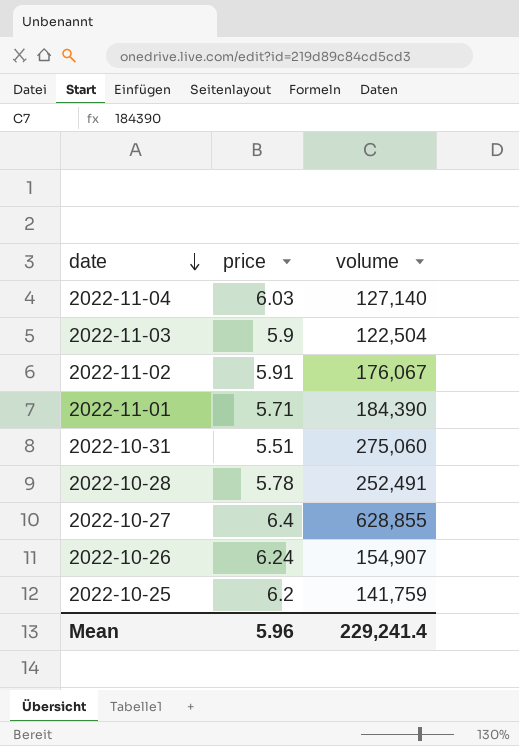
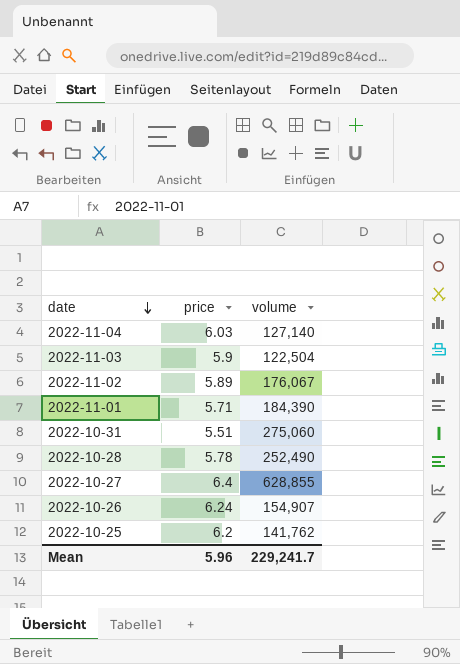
2022-11-02 | price: 5.91 -> 5.89
2022-10-28 | volume: 252,491 -> 252,490
2022-10-25 | volume: 141,759 -> 141,762
Mean | volume: 229,241.4 -> 229,241.7

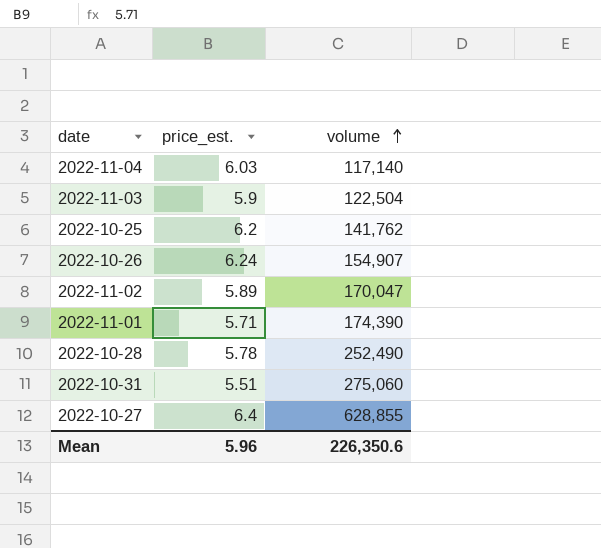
row order: date descending -> volume ascending
column name: price -> price_est.
2022-11-04 | volume: 127,140 -> 117,140
2022-11-02 | volume: 176,067 -> 170,047
2022-11-01 | volume: 184,390 -> 174,390
Mean | volume: 229,241.7 -> 226,350.6

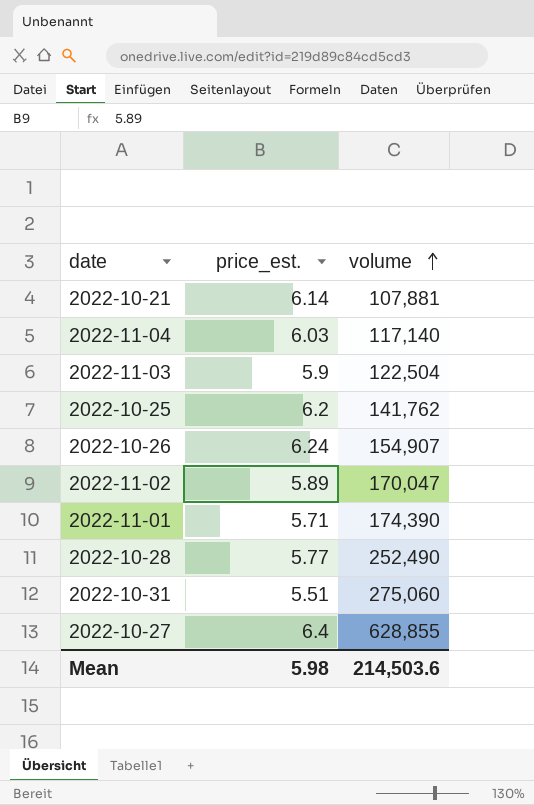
row 2022-10-21: none -> 6.14 | 107,881
2022-10-28 | price_est.: 5.78 -> 5.77
Mean | price_est.: 5.96 -> 5.98
Mean | volume: 226,350.6 -> 214,503.6

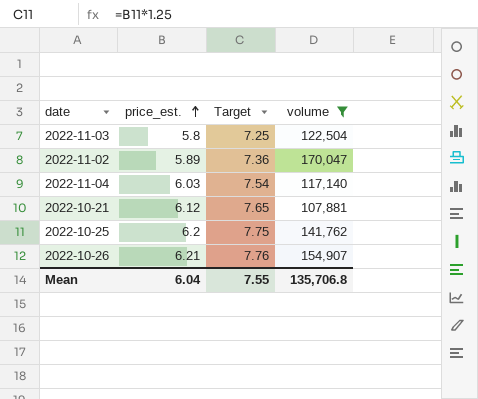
filter: none -> volume <= 170,047
row order: volume ascending -> price_est. ascending
column Target | formula: none -> [price_est.] * 1.25
2022-11-03 | price_est.: 5.9 -> 5.8
2022-10-21 | price_est.: 6.14 -> 6.12
2022-10-26 | price_est.: 6.24 -> 6.21
Mean | price_est.: 5.98 -> 6.04
Mean | volume: 214,503.6 -> 135,706.8

